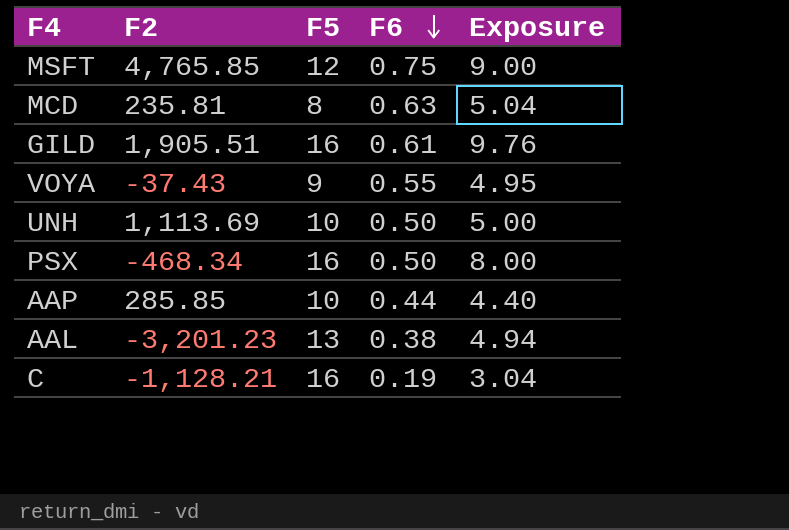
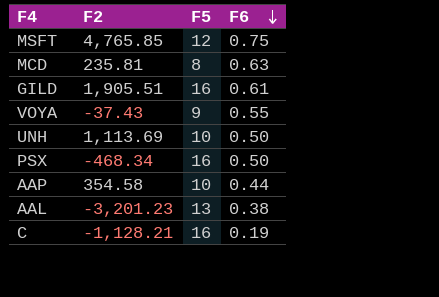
column Exposure | formula: [F5] * [F6] -> none
AAP | F2: 285.85 -> 354.58

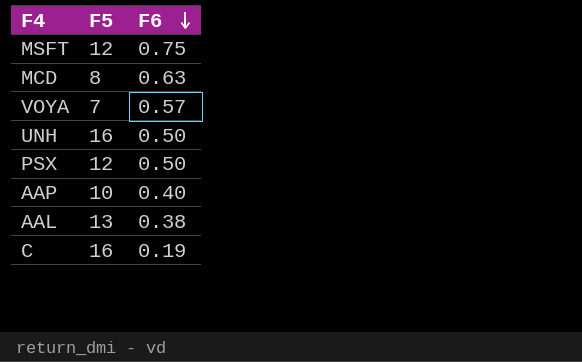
column F2 | position: 2 -> none
row GILD: 1,905.51 | 16 | 0.61 -> none
VOYA | F5: 9 -> 7
VOYA | F6: 0.55 -> 0.57
UNH | F5: 10 -> 16
PSX | F5: 16 -> 12
AAP | F6: 0.44 -> 0.40

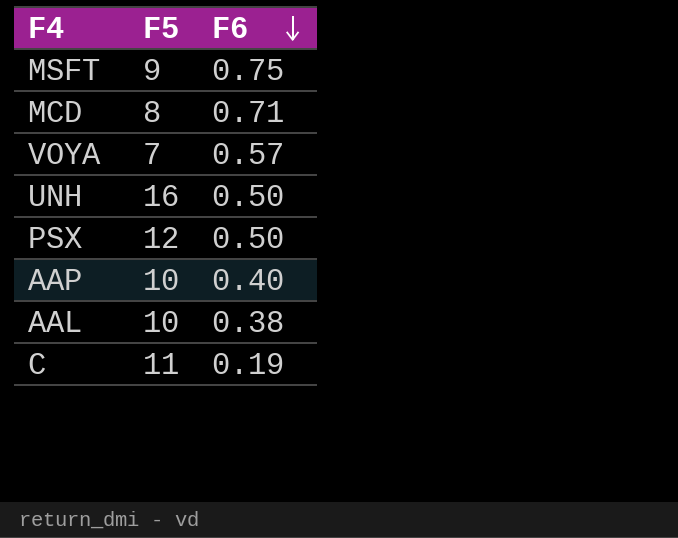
MSFT | F5: 12 -> 9
MCD | F6: 0.63 -> 0.71
AAL | F5: 13 -> 10
C | F5: 16 -> 11

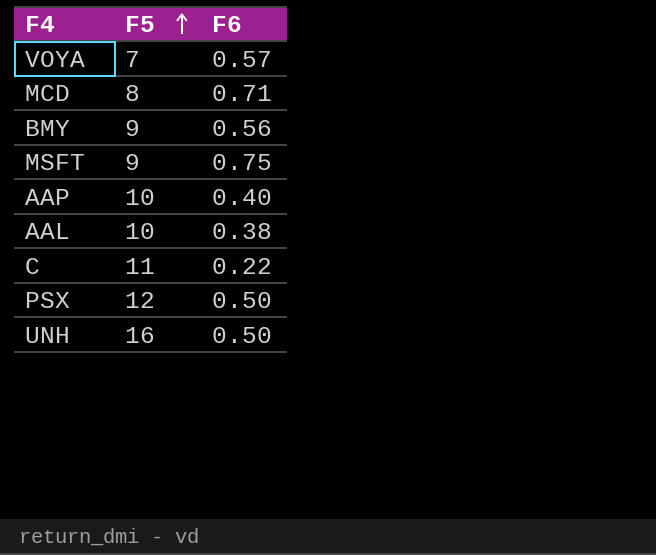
row order: F6 descending -> F5 ascending
row BMY: none -> 9 | 0.56
C | F6: 0.19 -> 0.22

